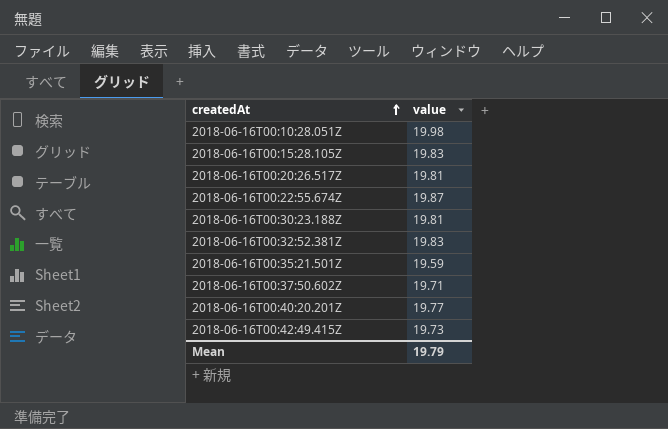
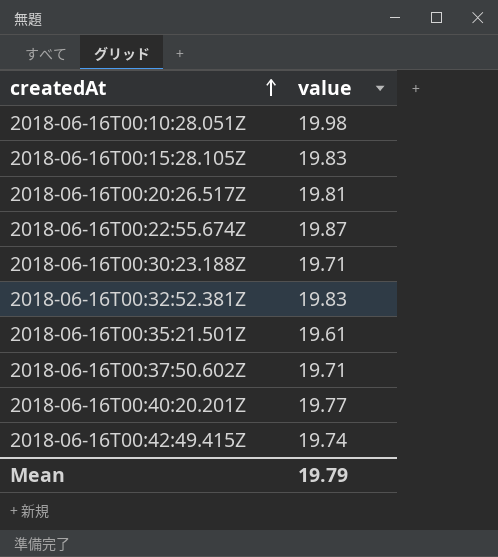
2018-06-16T00:30:23.188Z | value: 19.81 -> 19.71
2018-06-16T00:35:21.501Z | value: 19.59 -> 19.61
2018-06-16T00:42:49.415Z | value: 19.73 -> 19.74

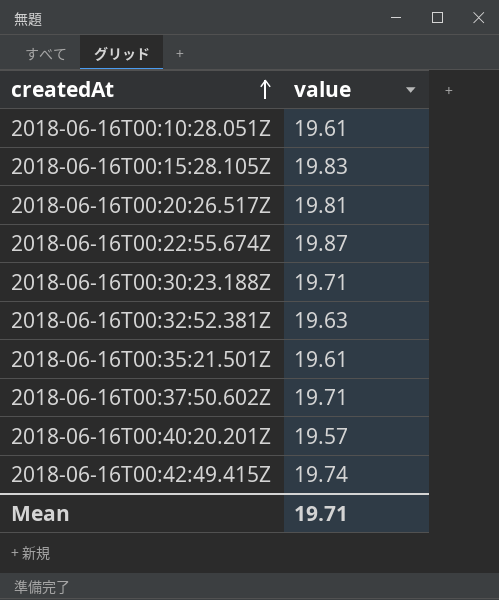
2018-06-16T00:10:28.051Z | value: 19.98 -> 19.61
2018-06-16T00:32:52.381Z | value: 19.83 -> 19.63
2018-06-16T00:40:20.201Z | value: 19.77 -> 19.57
Mean | value: 19.79 -> 19.71

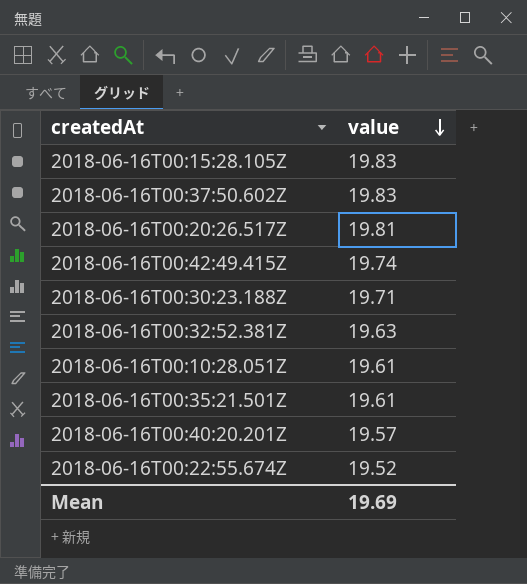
row order: createdAt ascending -> value descending
2018-06-16T00:37:50.602Z | value: 19.71 -> 19.83
2018-06-16T00:22:55.674Z | value: 19.87 -> 19.52
Mean | value: 19.71 -> 19.69

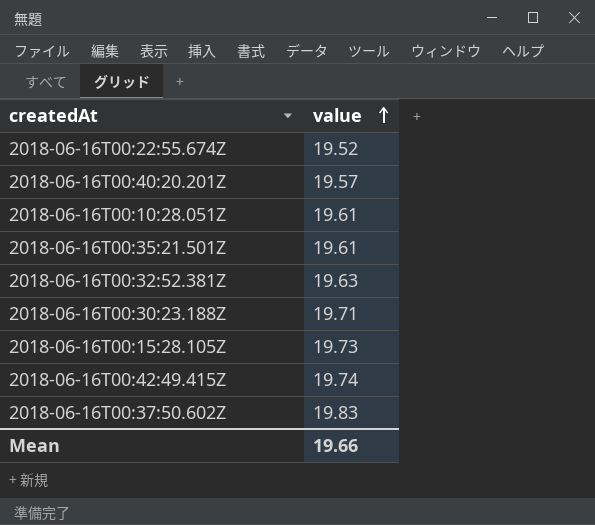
row order: value descending -> value ascending
row 2018-06-16T00:20:26.517Z: 19.81 -> none
2018-06-16T00:15:28.105Z | value: 19.83 -> 19.73
Mean | value: 19.69 -> 19.66

